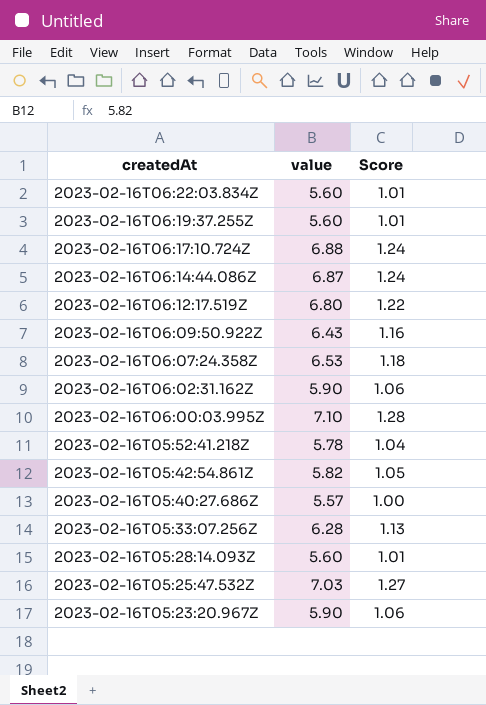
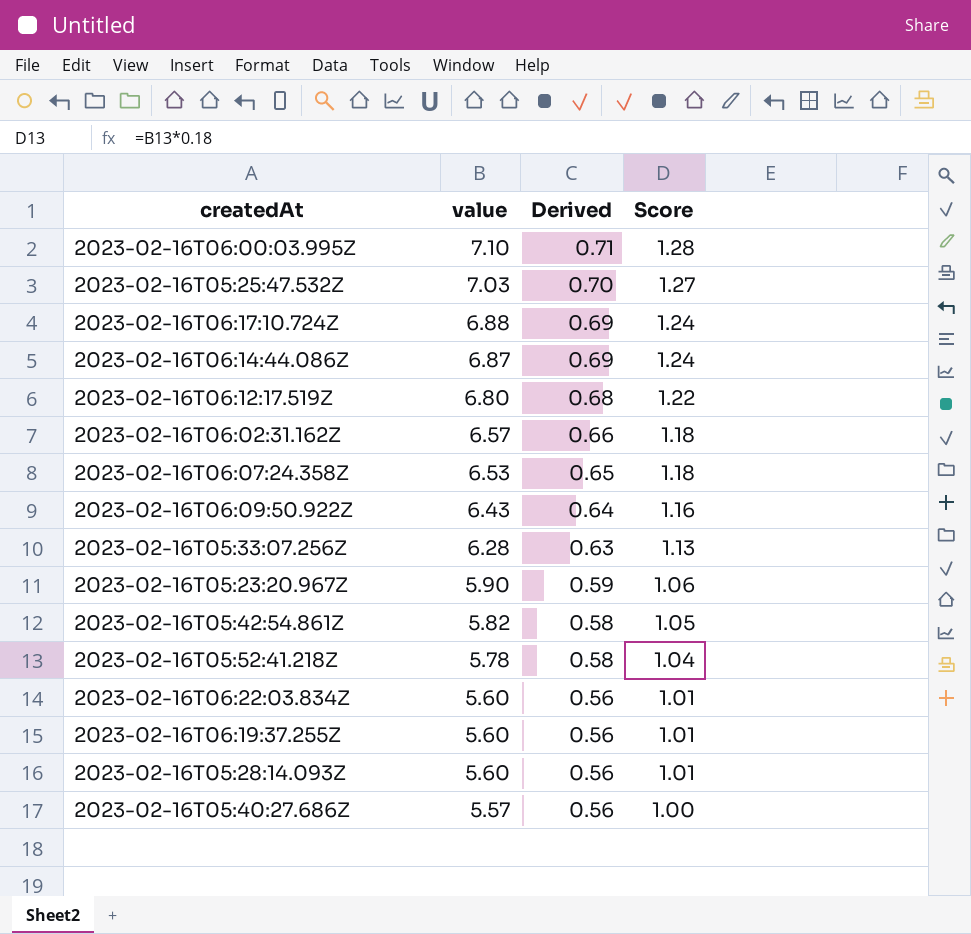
row order: createdAt descending -> value descending
column Derived | formula: none -> [value] * 0.1
2023-02-16T06:02:31.162Z | value: 5.90 -> 6.57
2023-02-16T06:02:31.162Z | Score: 1.06 -> 1.18

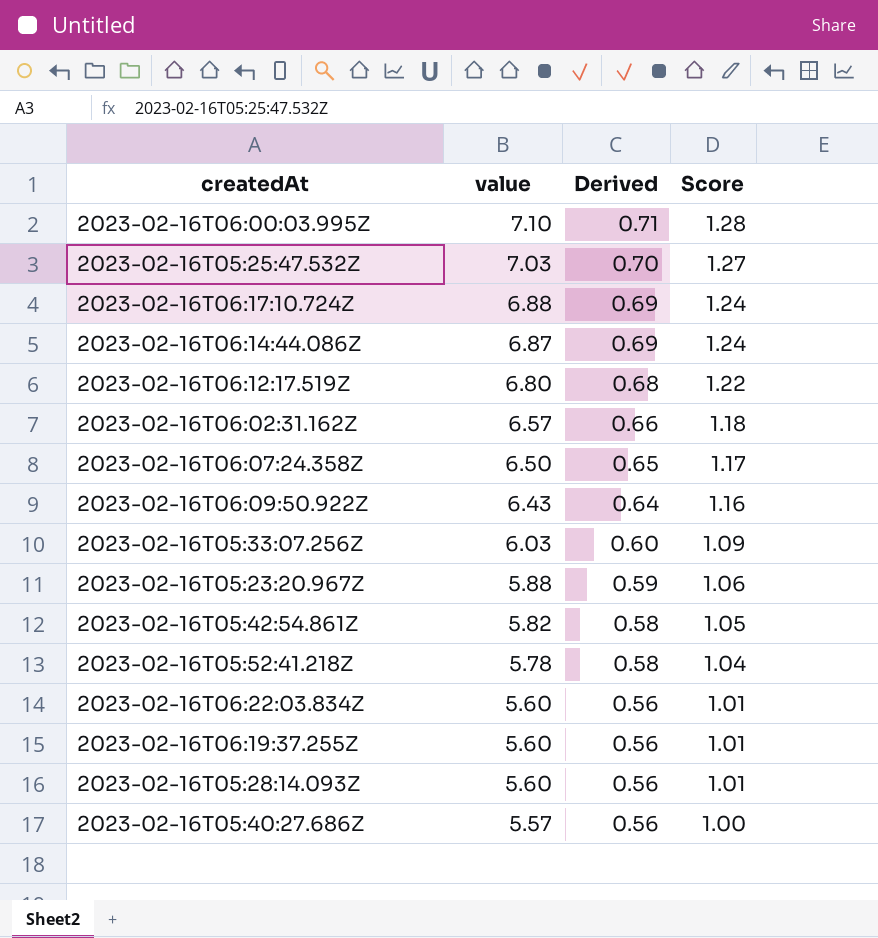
2023-02-16T06:07:24.358Z | value: 6.53 -> 6.50
2023-02-16T06:07:24.358Z | Score: 1.18 -> 1.17
2023-02-16T05:33:07.256Z | value: 6.28 -> 6.03
2023-02-16T05:33:07.256Z | Derived: 0.63 -> 0.60
2023-02-16T05:33:07.256Z | Score: 1.13 -> 1.09
2023-02-16T05:23:20.967Z | value: 5.90 -> 5.88

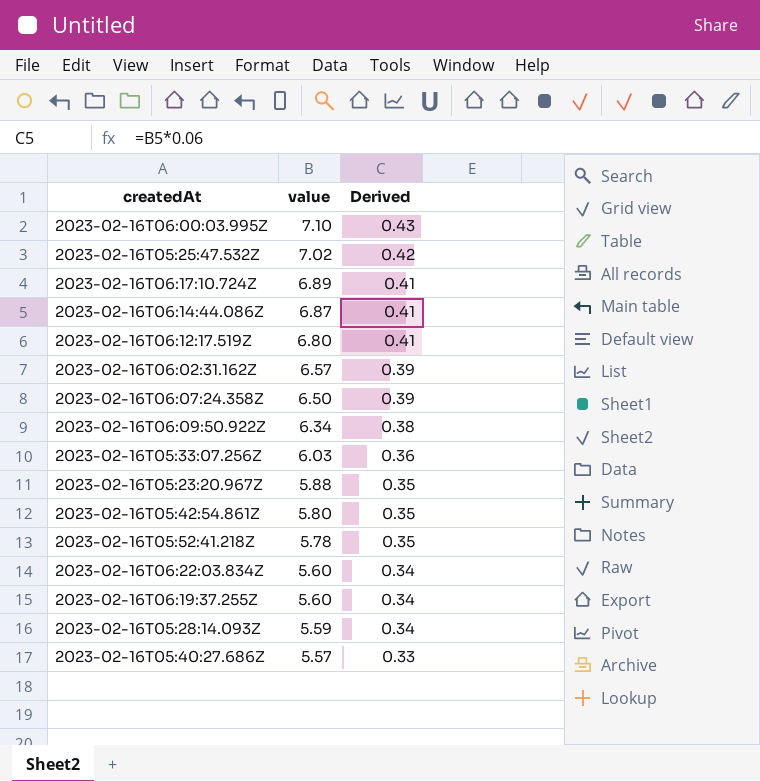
column Score | formula: [value] * 0.18 -> none
column Derived | formula: [value] * 0.1 -> [value] * 0.06
2023-02-16T05:25:47.532Z | value: 7.03 -> 7.02
2023-02-16T06:17:10.724Z | value: 6.88 -> 6.89
2023-02-16T06:09:50.922Z | value: 6.43 -> 6.34
2023-02-16T05:42:54.861Z | value: 5.82 -> 5.80
2023-02-16T05:28:14.093Z | value: 5.60 -> 5.59

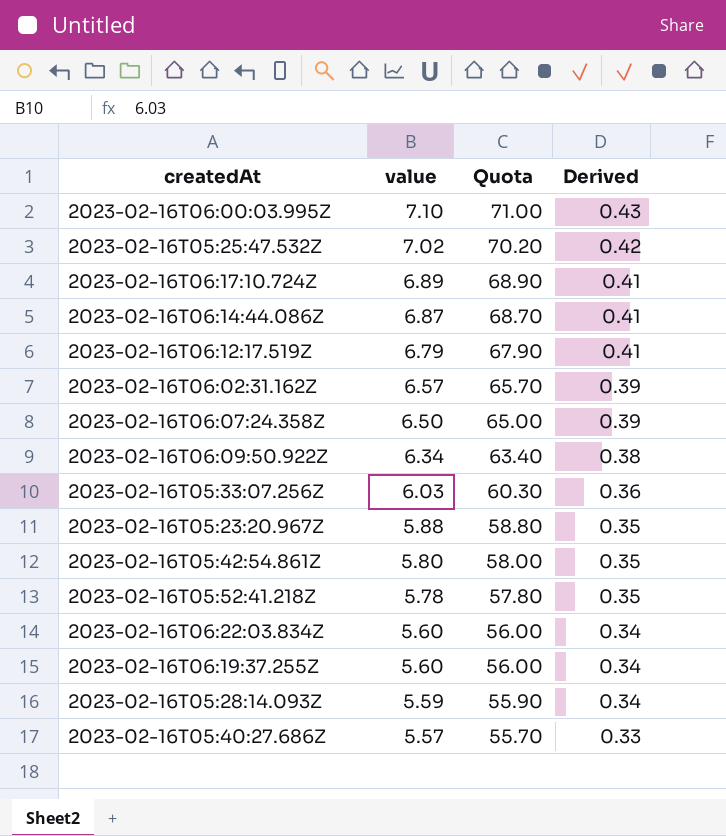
column Quota | formula: none -> [value] * 10
2023-02-16T06:12:17.519Z | value: 6.80 -> 6.79

